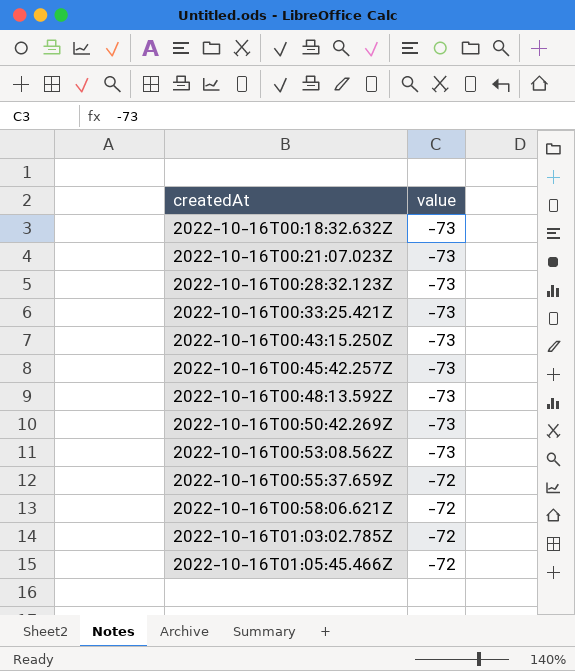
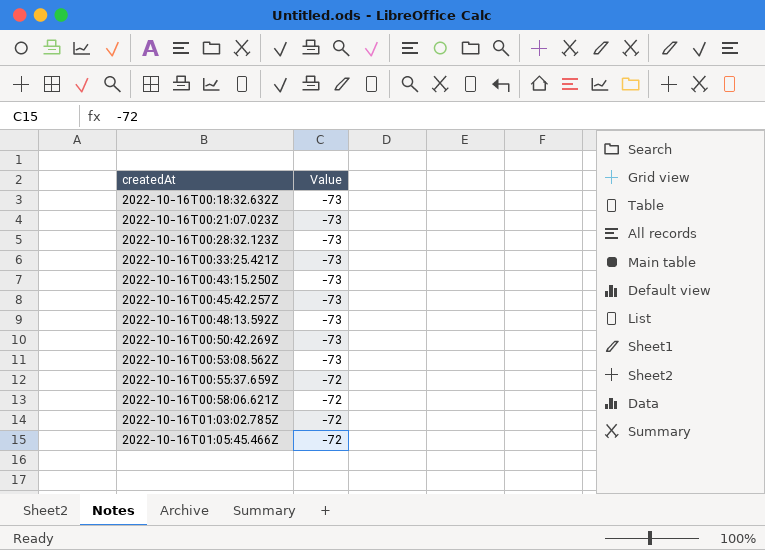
column name: value -> Value

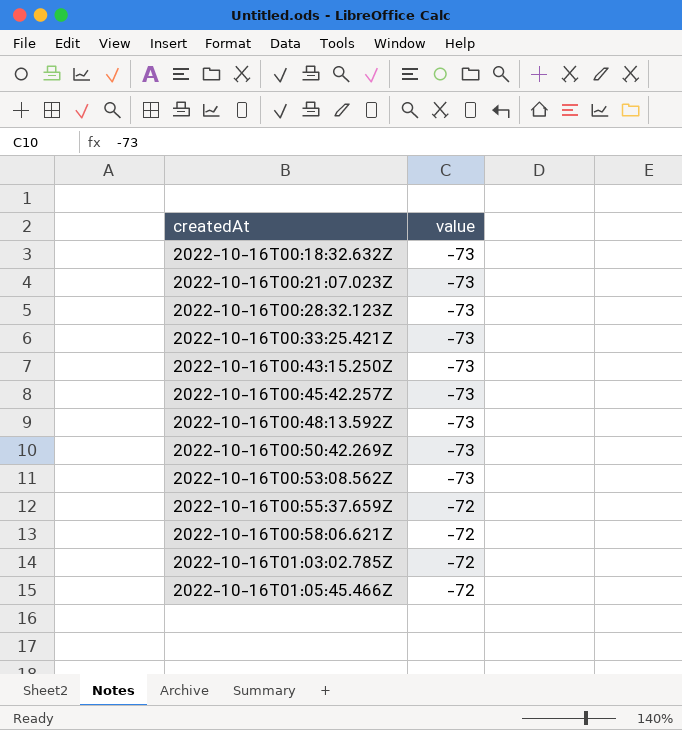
column name: Value -> value

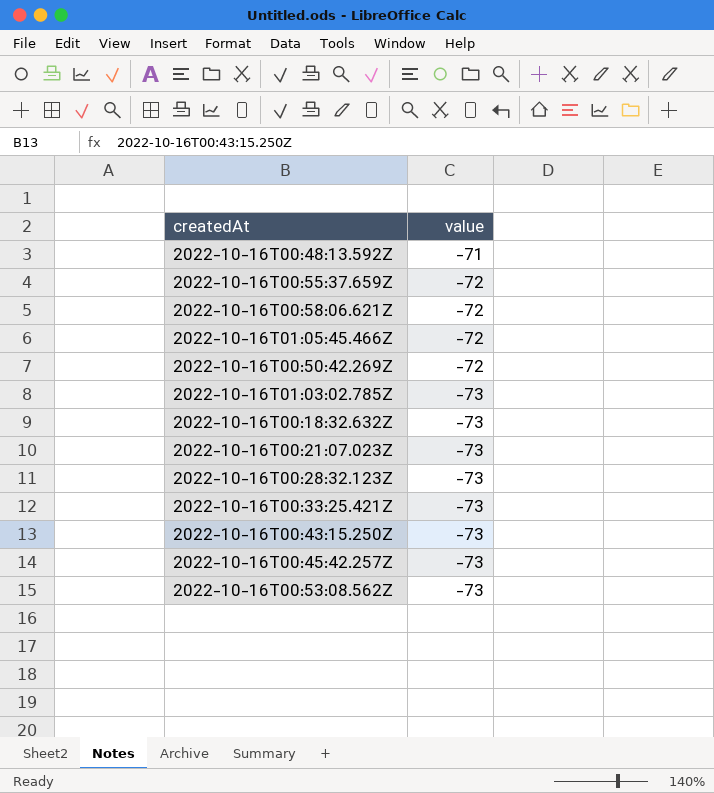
row order: createdAt ascending -> value descending
2022-10-16T00:48:13.592Z | value: -73 -> -71
2022-10-16T00:50:42.269Z | value: -73 -> -72
2022-10-16T01:03:02.785Z | value: -72 -> -73

